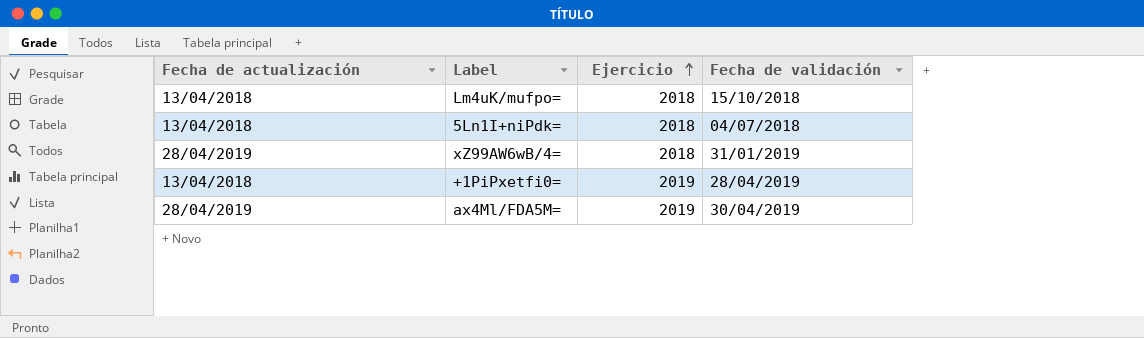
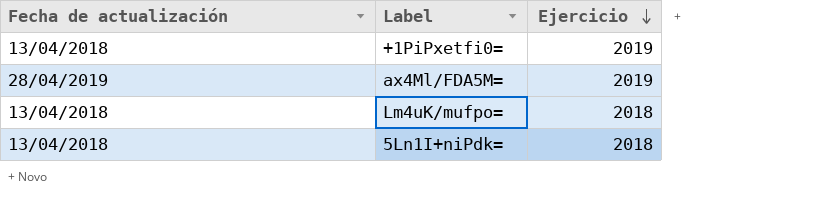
row order: Ejercicio ascending -> Ejercicio descending
column Fecha de validación | position: 4 -> none
row xZ99AW6wB/4=: 28/04/2019 | 2018 | 31/01/2019 -> none

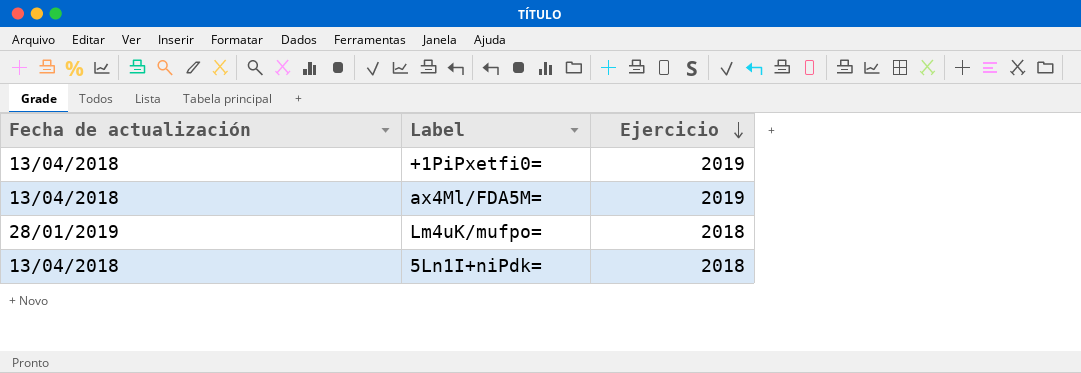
ax4Ml/FDA5M= | Fecha de actualización: 28/04/2019 -> 13/04/2018
Lm4uK/mufpo= | Fecha de actualización: 13/04/2018 -> 28/01/2019

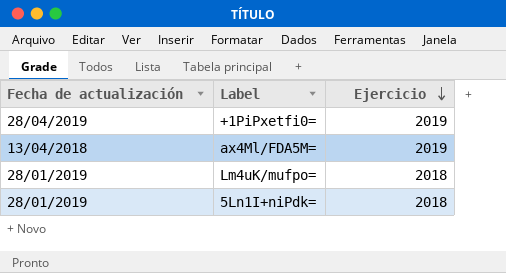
+1PiPxetfi0= | Fecha de actualización: 13/04/2018 -> 28/04/2019
5Ln1I+niPdk= | Fecha de actualización: 13/04/2018 -> 28/01/2019

